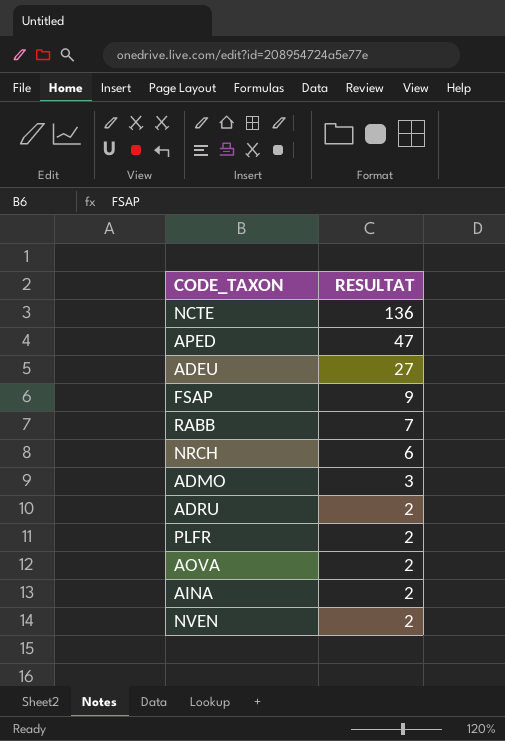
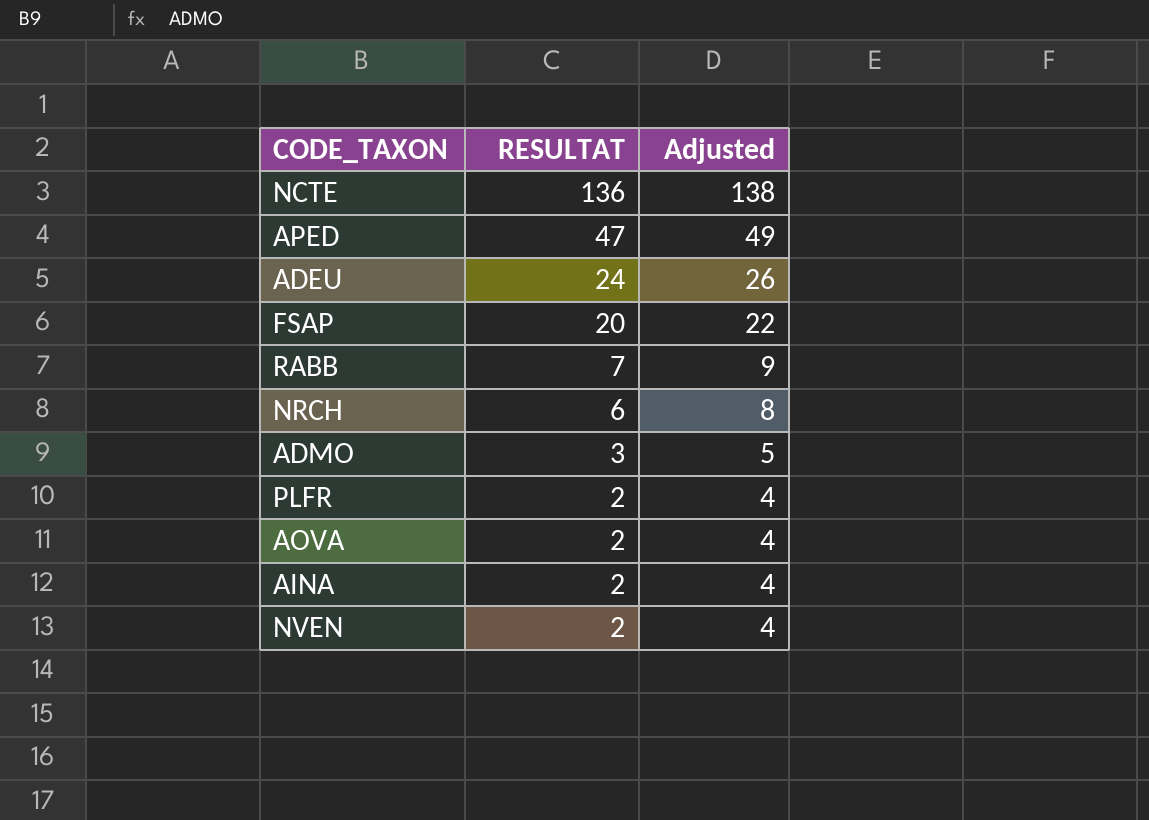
column Adjusted | formula: none -> [RESULTAT] + 2
row ADRU: 2 -> none
ADEU | RESULTAT: 27 -> 24
FSAP | RESULTAT: 9 -> 20

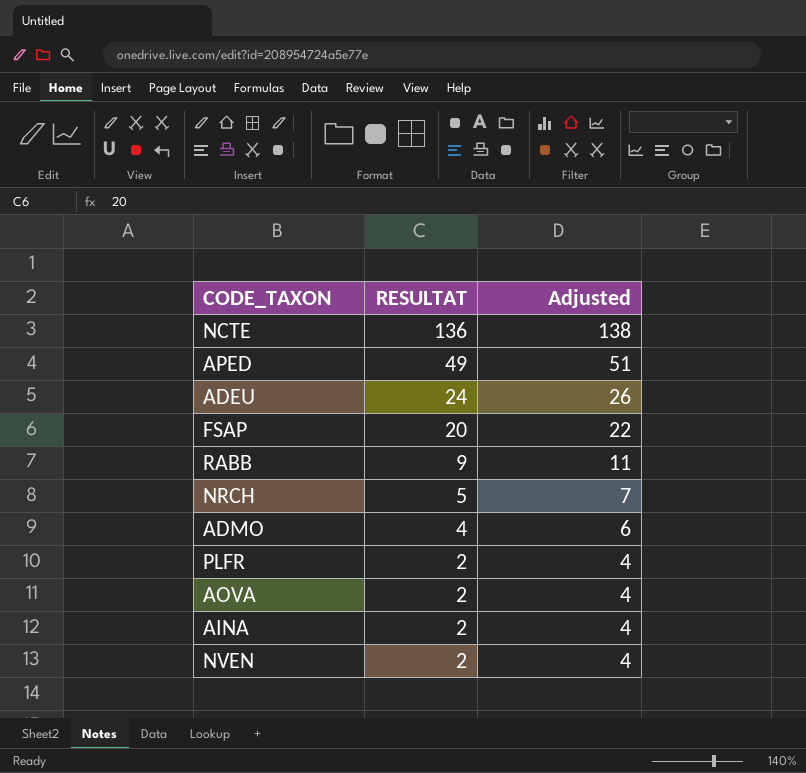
APED | RESULTAT: 47 -> 49
APED | Adjusted: 49 -> 51
RABB | RESULTAT: 7 -> 9
RABB | Adjusted: 9 -> 11
NRCH | RESULTAT: 6 -> 5
NRCH | Adjusted: 8 -> 7
ADMO | RESULTAT: 3 -> 4
ADMO | Adjusted: 5 -> 6

